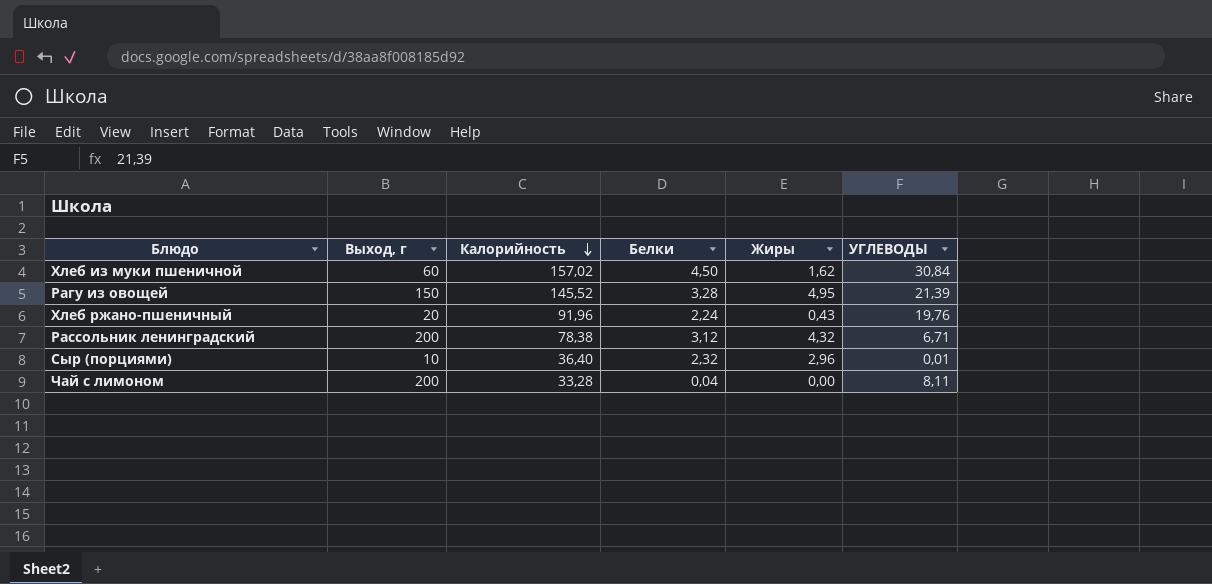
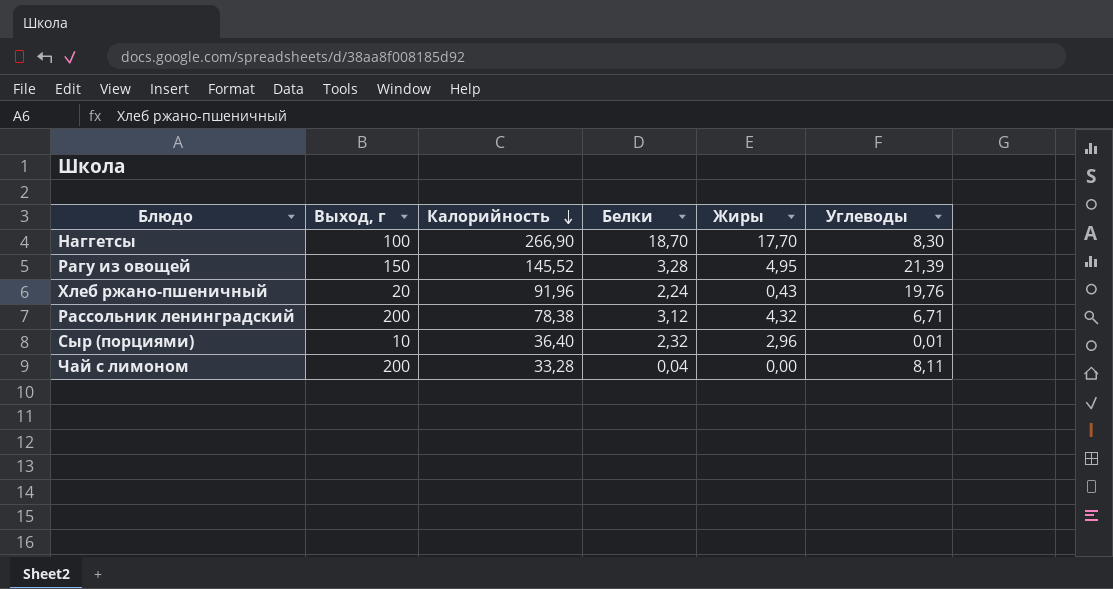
column name: УГЛЕВОДЫ -> Углеводы
row Хлеб из муки пшеничной: 60 | 157,02 | 4,50 | 1,62 | 30,84 -> none
row Наггетсы: none -> 100 | 266,90 | 18,70 | 17,70 | 8,30

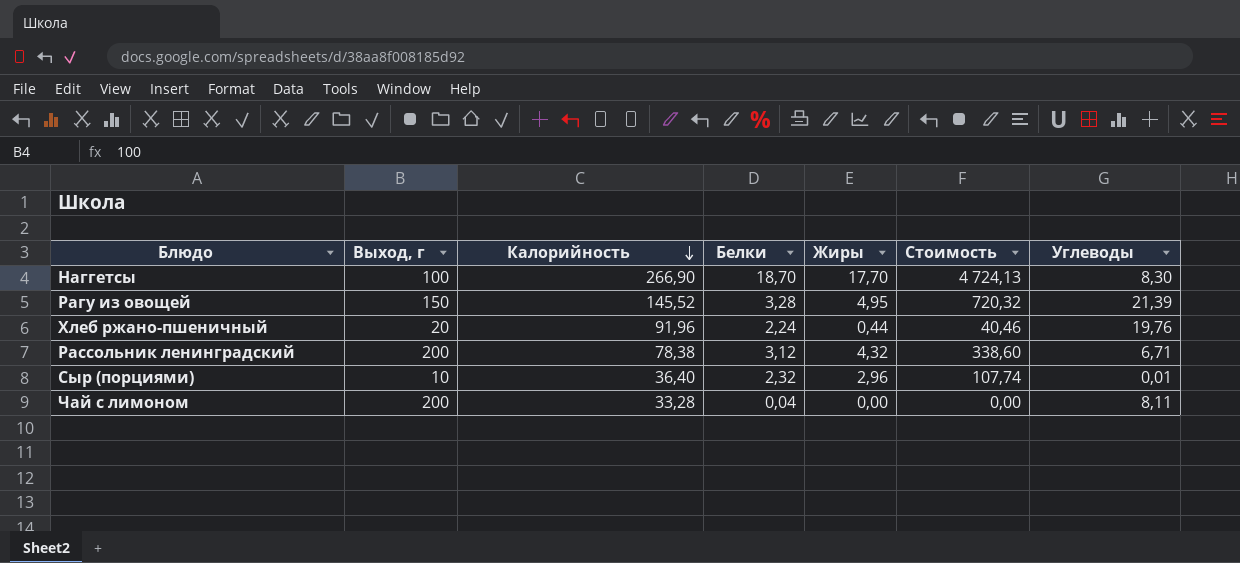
column Стоимость | formula: none -> [Калорийность] * [Жиры]
Хлеб ржано-пшеничный | Жиры: 0,43 -> 0,44

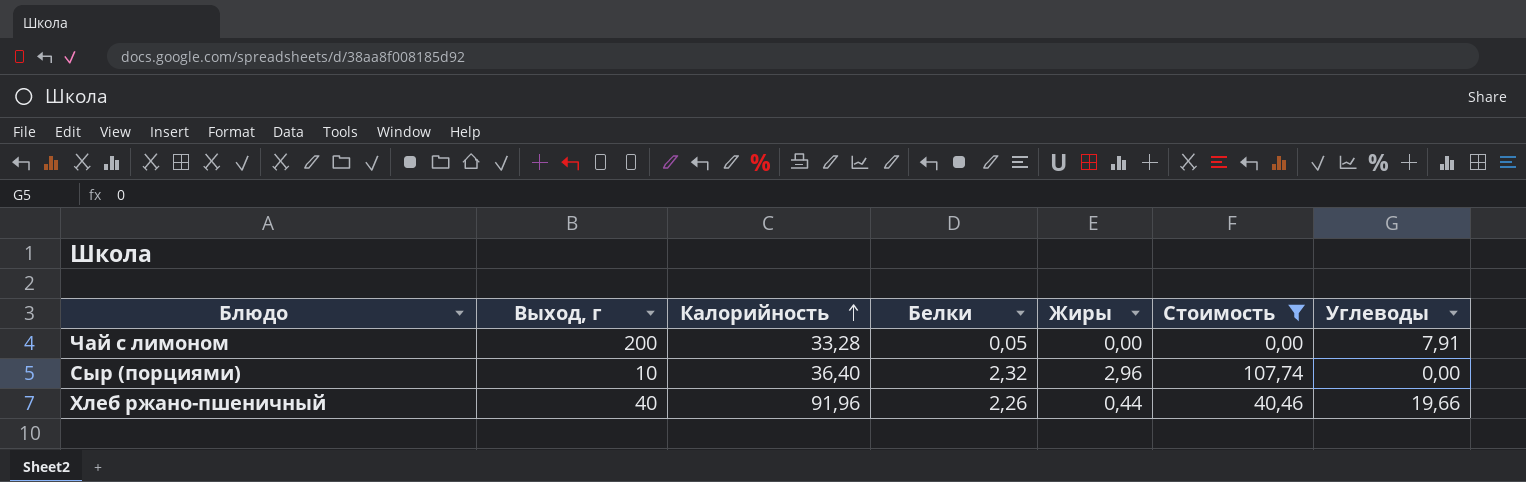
filter: none -> Стоимость <= 107,74
row order: Калорийность descending -> Калорийность ascending
Чай с лимоном | Белки: 0,04 -> 0,05
Чай с лимоном | Углеводы: 8,11 -> 7,91
Сыр (порциями) | Углеводы: 0,01 -> 0,00
Хлеб ржано-пшеничный | Выход, г: 20 -> 40
Хлеб ржано-пшеничный | Белки: 2,24 -> 2,26
Хлеб ржано-пшеничный | Углеводы: 19,76 -> 19,66

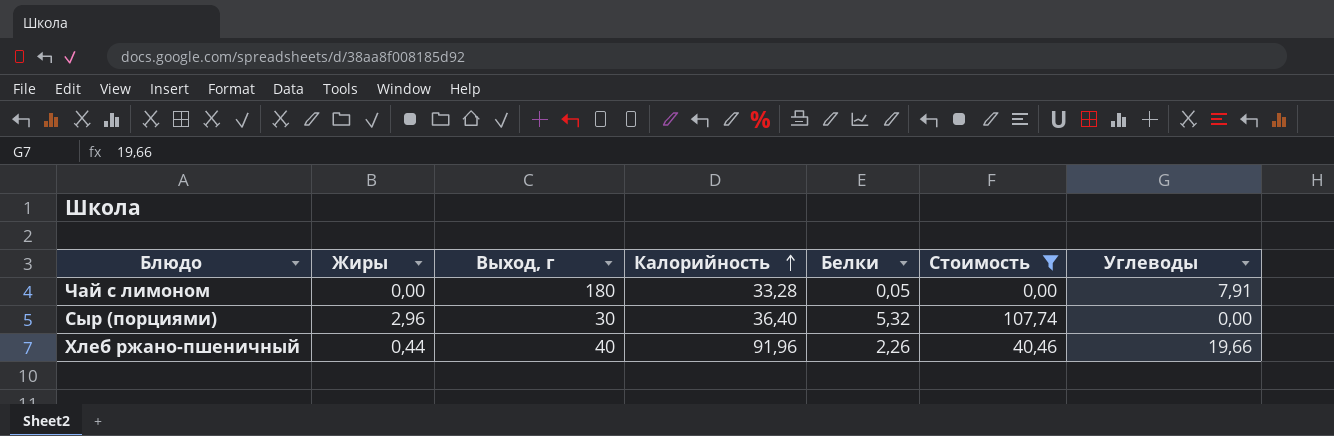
column Жиры | position: 5 -> 2
Чай с лимоном | Выход, г: 200 -> 180
Сыр (порциями) | Выход, г: 10 -> 30
Сыр (порциями) | Белки: 2,32 -> 5,32

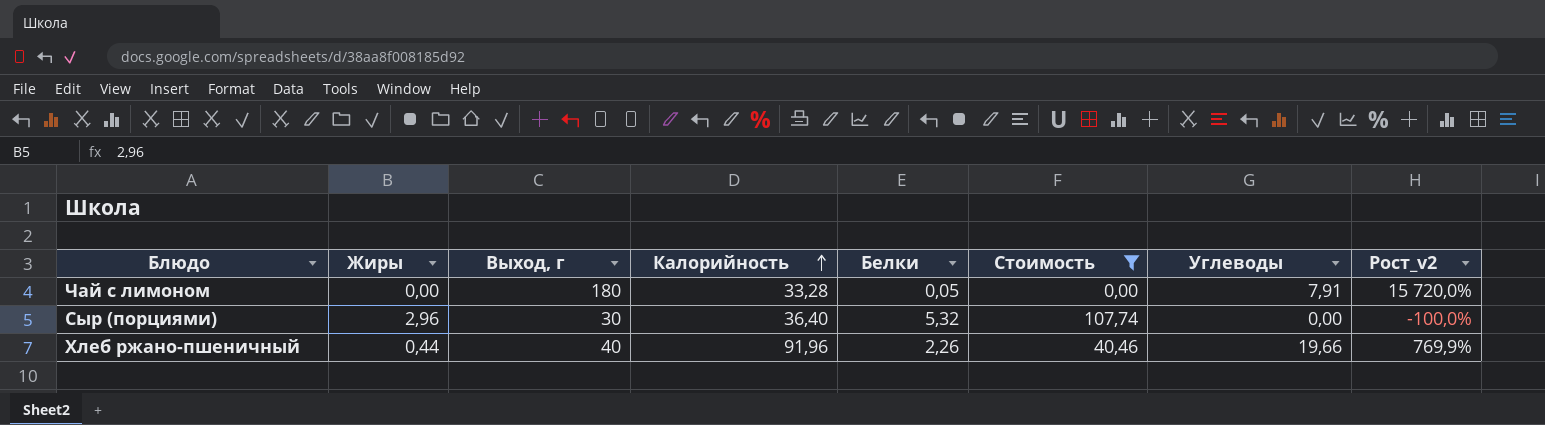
column Рост_v2 | formula: none -> ([Углеводы] - [Белки]) / [Белки]

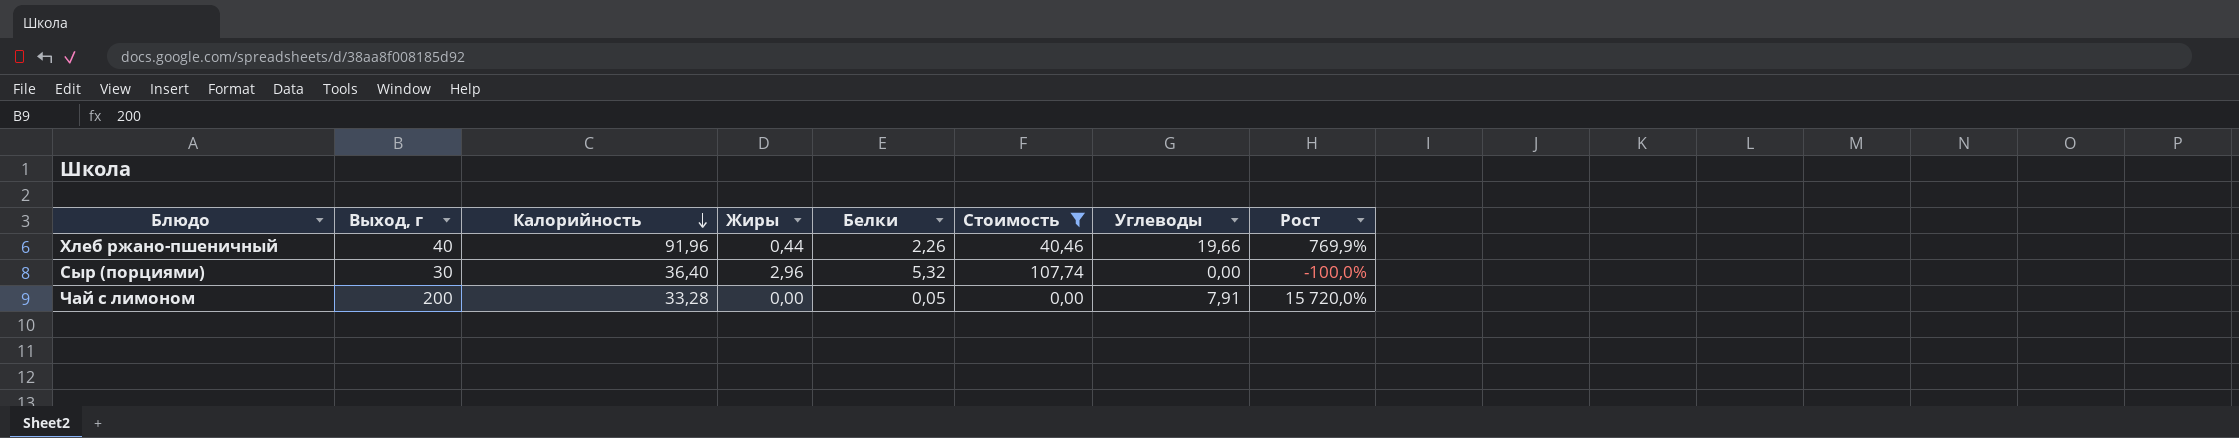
row order: Калорийность ascending -> Калорийность descending
column Жиры | position: 2 -> 4
column name: Рост_v2 -> Рост
Чай с лимоном | Выход, г: 180 -> 200

